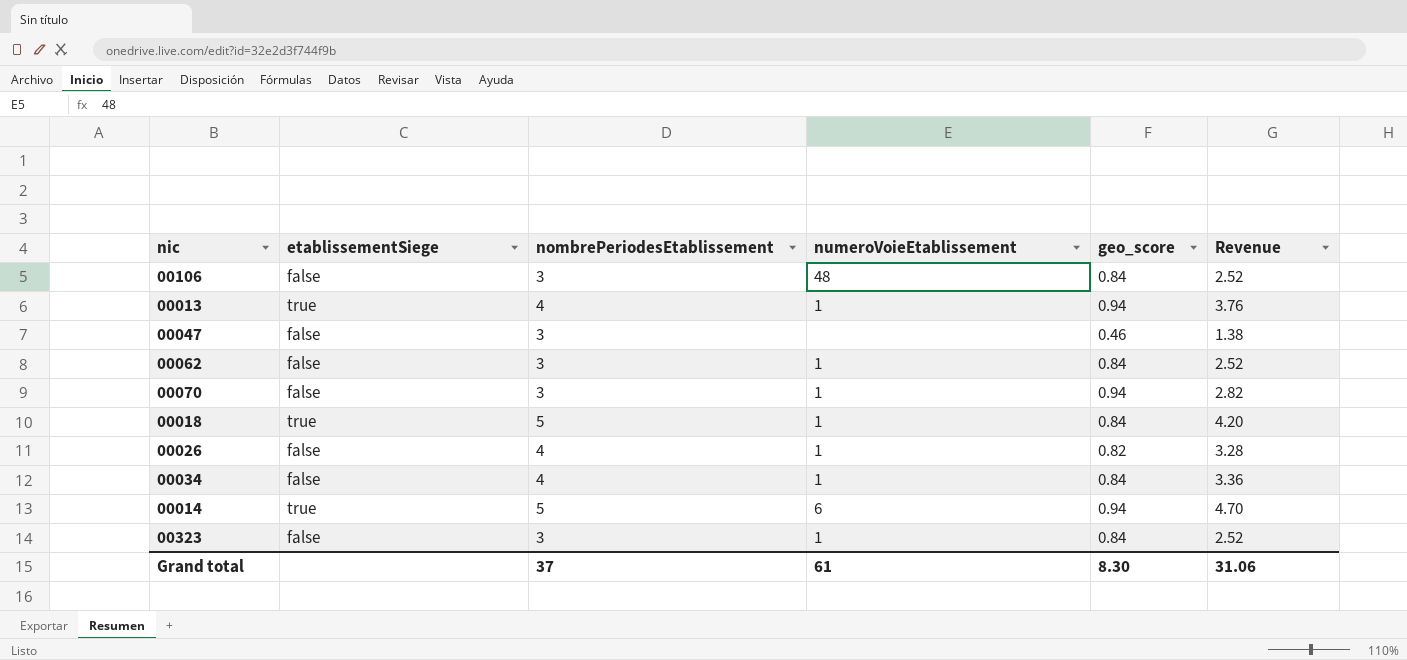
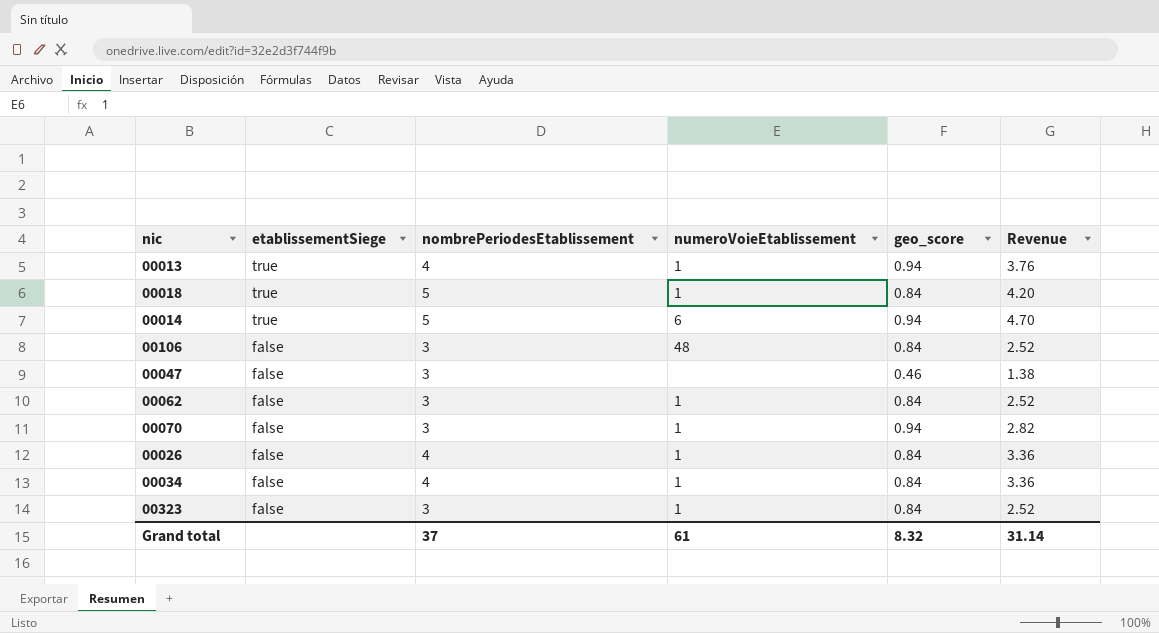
row order: none -> etablissementSiege descending
00026 | geo_score: 0.82 -> 0.84
00026 | Revenue: 3.28 -> 3.36
Grand total | geo_score: 8.30 -> 8.32
Grand total | Revenue: 31.06 -> 31.14

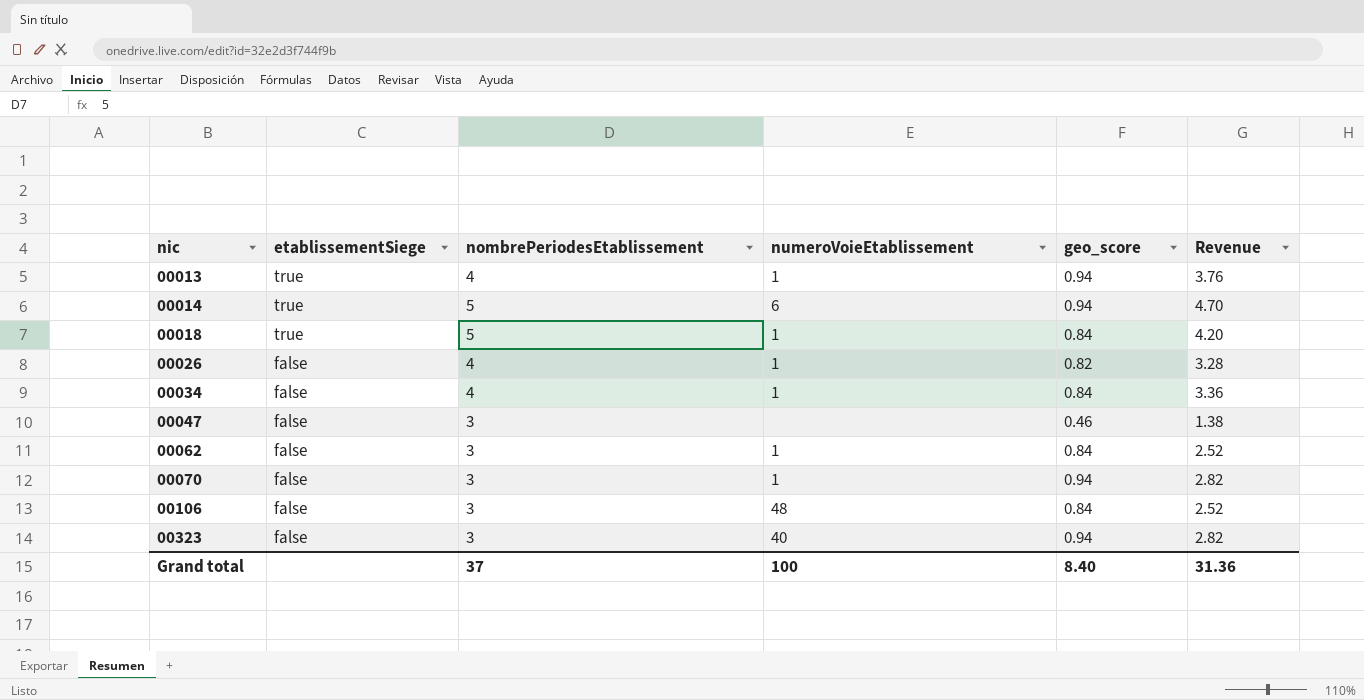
row order: etablissementSiege descending -> nic ascending
00026 | geo_score: 0.84 -> 0.82
00026 | Revenue: 3.36 -> 3.28
00323 | numeroVoieEtablissement: 1 -> 40
00323 | geo_score: 0.84 -> 0.94
00323 | Revenue: 2.52 -> 2.82
Grand total | numeroVoieEtablissement: 61 -> 100
Grand total | geo_score: 8.32 -> 8.40
Grand total | Revenue: 31.14 -> 31.36

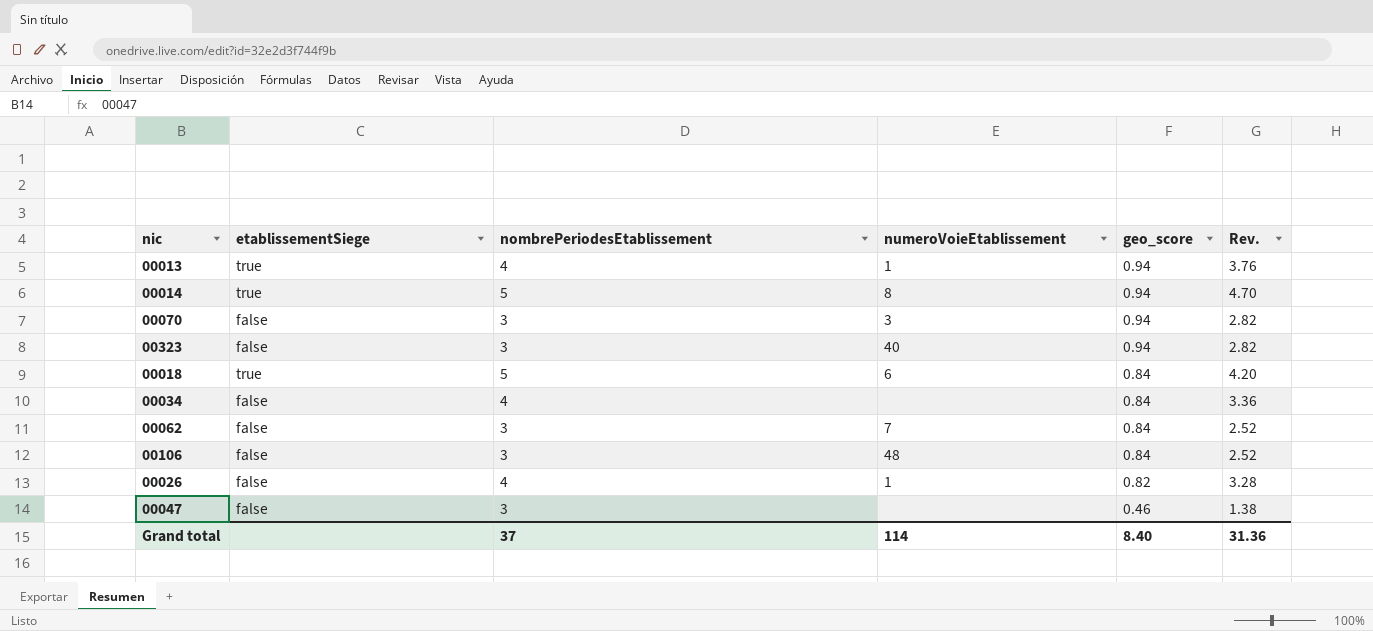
row order: nic ascending -> geo_score descending
column name: Revenue -> Rev.
00014 | numeroVoieEtablissement: 6 -> 8
00070 | numeroVoieEtablissement: 1 -> 3
00018 | numeroVoieEtablissement: 1 -> 6
00034 | numeroVoieEtablissement: 1 -> none
00062 | numeroVoieEtablissement: 1 -> 7
Grand total | numeroVoieEtablissement: 100 -> 114

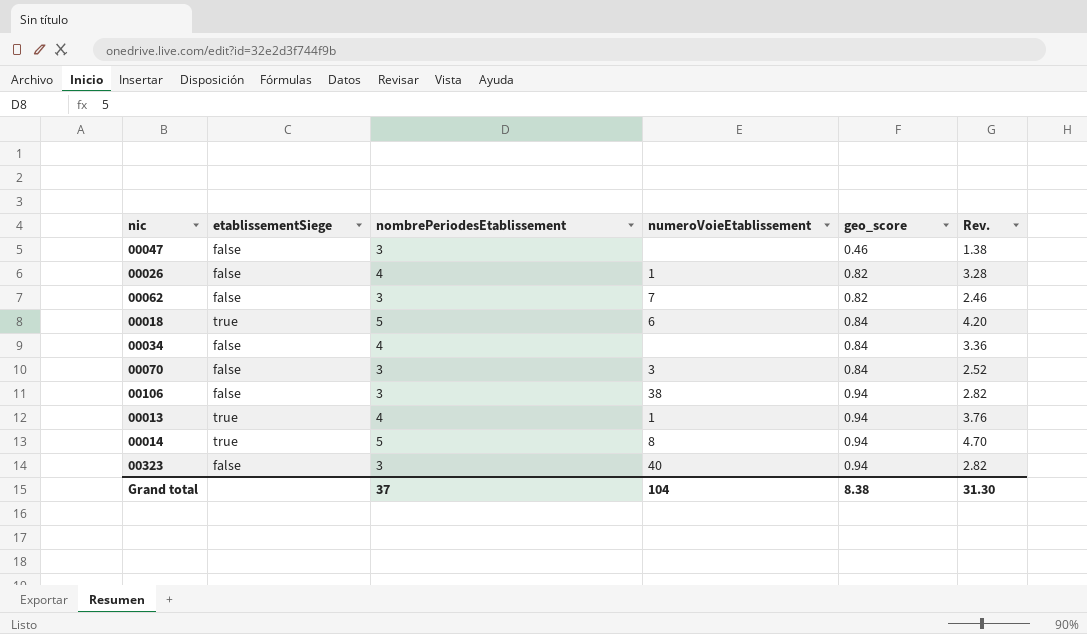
row order: geo_score descending -> geo_score ascending
00062 | geo_score: 0.84 -> 0.82
00062 | Rev.: 2.52 -> 2.46
00070 | geo_score: 0.94 -> 0.84
00070 | Rev.: 2.82 -> 2.52
00106 | numeroVoieEtablissement: 48 -> 38
00106 | geo_score: 0.84 -> 0.94
00106 | Rev.: 2.52 -> 2.82
Grand total | numeroVoieEtablissement: 114 -> 104
Grand total | geo_score: 8.40 -> 8.38
Grand total | Rev.: 31.36 -> 31.30

